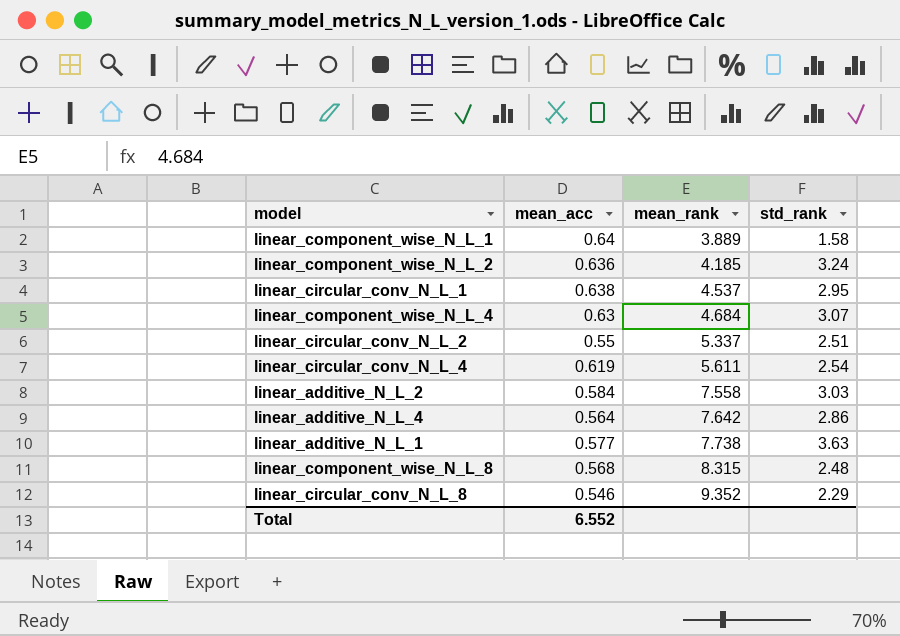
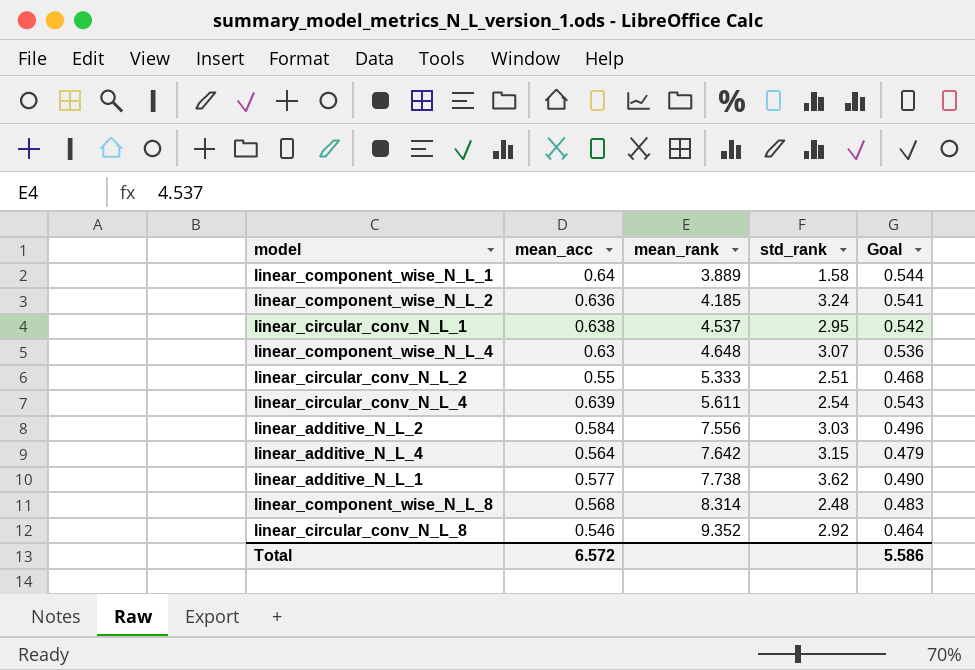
column Goal | formula: none -> [mean_acc] * 0.85
linear_component_wise_N_L_4 | mean_rank: 4.684 -> 4.648
linear_circular_conv_N_L_2 | mean_rank: 5.337 -> 5.333
linear_circular_conv_N_L_4 | mean_acc: 0.619 -> 0.639
linear_additive_N_L_2 | mean_rank: 7.558 -> 7.556
linear_additive_N_L_4 | std_rank: 2.86 -> 3.15
linear_additive_N_L_1 | std_rank: 3.63 -> 3.62
linear_component_wise_N_L_8 | mean_rank: 8.315 -> 8.314
linear_circular_conv_N_L_8 | std_rank: 2.29 -> 2.92
Total | mean_acc: 6.552 -> 6.572

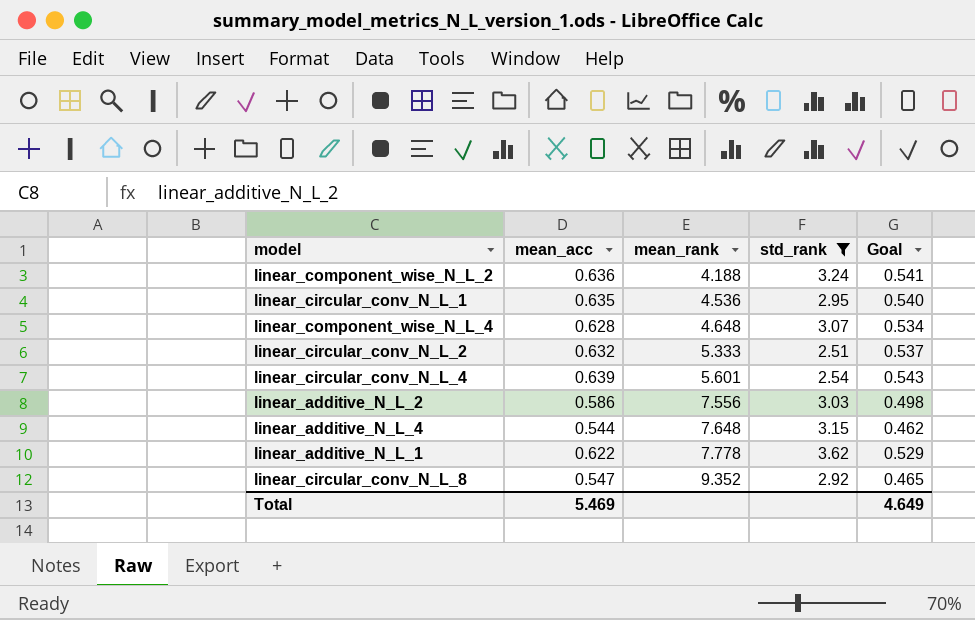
filter: none -> std_rank >= 2.51
linear_component_wise_N_L_2 | mean_rank: 4.185 -> 4.188
linear_circular_conv_N_L_1 | mean_acc: 0.638 -> 0.635
linear_circular_conv_N_L_1 | mean_rank: 4.537 -> 4.536
linear_circular_conv_N_L_1 | Goal: 0.542 -> 0.540
linear_component_wise_N_L_4 | mean_acc: 0.63 -> 0.628
linear_component_wise_N_L_4 | Goal: 0.536 -> 0.534
linear_circular_conv_N_L_2 | mean_acc: 0.55 -> 0.632
linear_circular_conv_N_L_2 | Goal: 0.468 -> 0.537
linear_circular_conv_N_L_4 | mean_rank: 5.611 -> 5.601
linear_additive_N_L_2 | mean_acc: 0.584 -> 0.586
linear_additive_N_L_2 | Goal: 0.496 -> 0.498
linear_additive_N_L_4 | mean_acc: 0.564 -> 0.544
linear_additive_N_L_4 | mean_rank: 7.642 -> 7.648
linear_additive_N_L_4 | Goal: 0.479 -> 0.462
linear_additive_N_L_1 | mean_acc: 0.577 -> 0.622
linear_additive_N_L_1 | mean_rank: 7.738 -> 7.778
linear_additive_N_L_1 | Goal: 0.490 -> 0.529
linear_circular_conv_N_L_8 | mean_acc: 0.546 -> 0.547
linear_circular_conv_N_L_8 | Goal: 0.464 -> 0.465
Total | mean_acc: 6.572 -> 5.469
Total | Goal: 5.586 -> 4.649

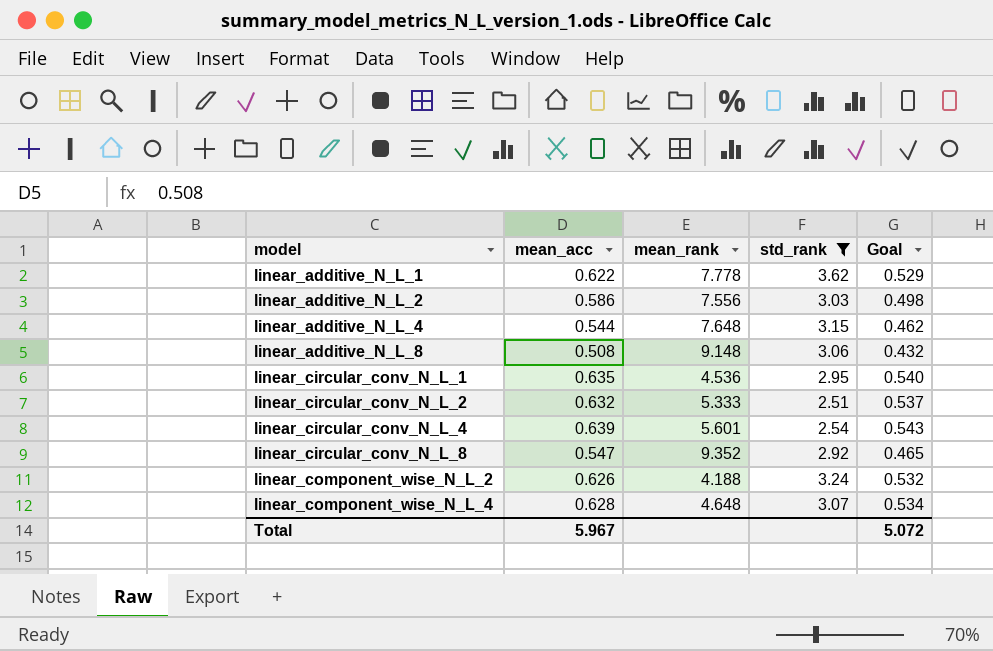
row order: mean_rank ascending -> model ascending
row linear_additive_N_L_8: none -> 0.508 | 9.148 | 3.06 | 0.432
linear_component_wise_N_L_2 | mean_acc: 0.636 -> 0.626
linear_component_wise_N_L_2 | Goal: 0.541 -> 0.532
Total | mean_acc: 5.469 -> 5.967
Total | Goal: 4.649 -> 5.072

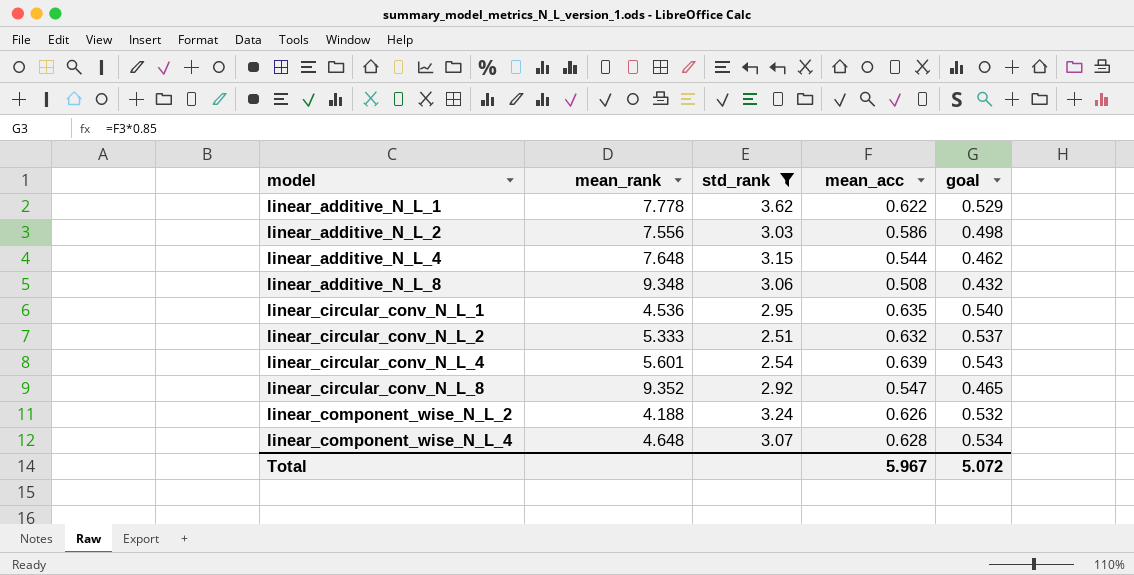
column mean_acc | position: 2 -> 4
column name: Goal -> goal
linear_additive_N_L_8 | mean_rank: 9.148 -> 9.348

